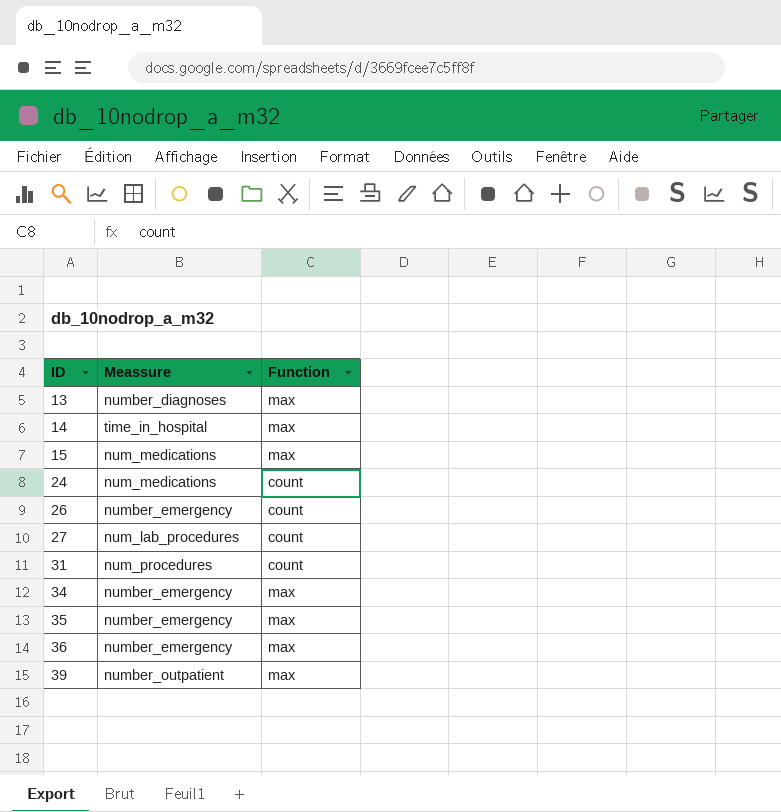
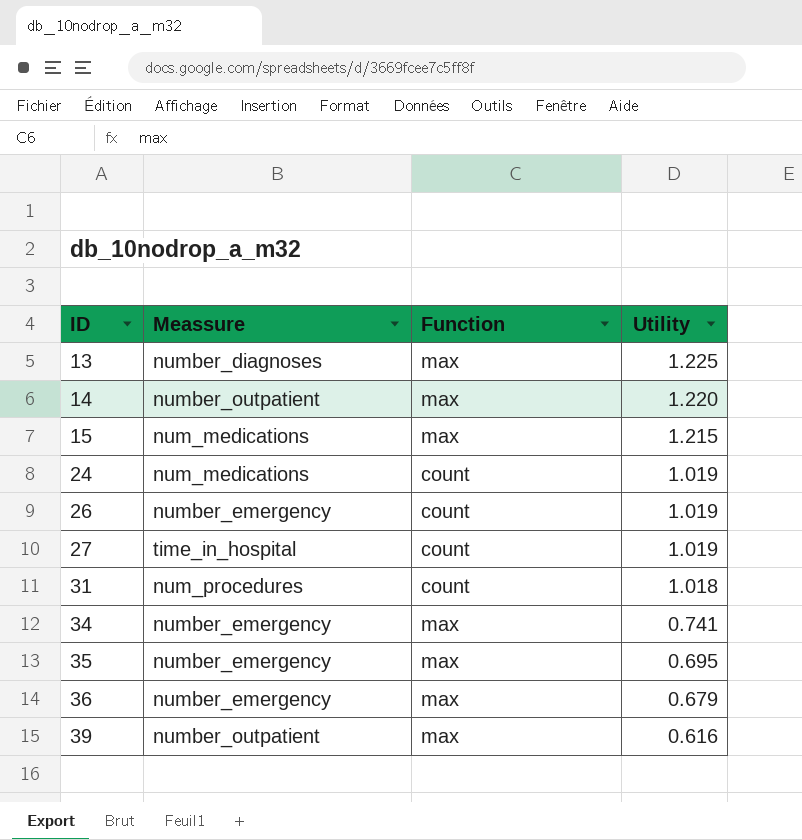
column Utility | position: none -> 4
14 | Meassure: time_in_hospital -> number_outpatient
27 | Meassure: num_lab_procedures -> time_in_hospital

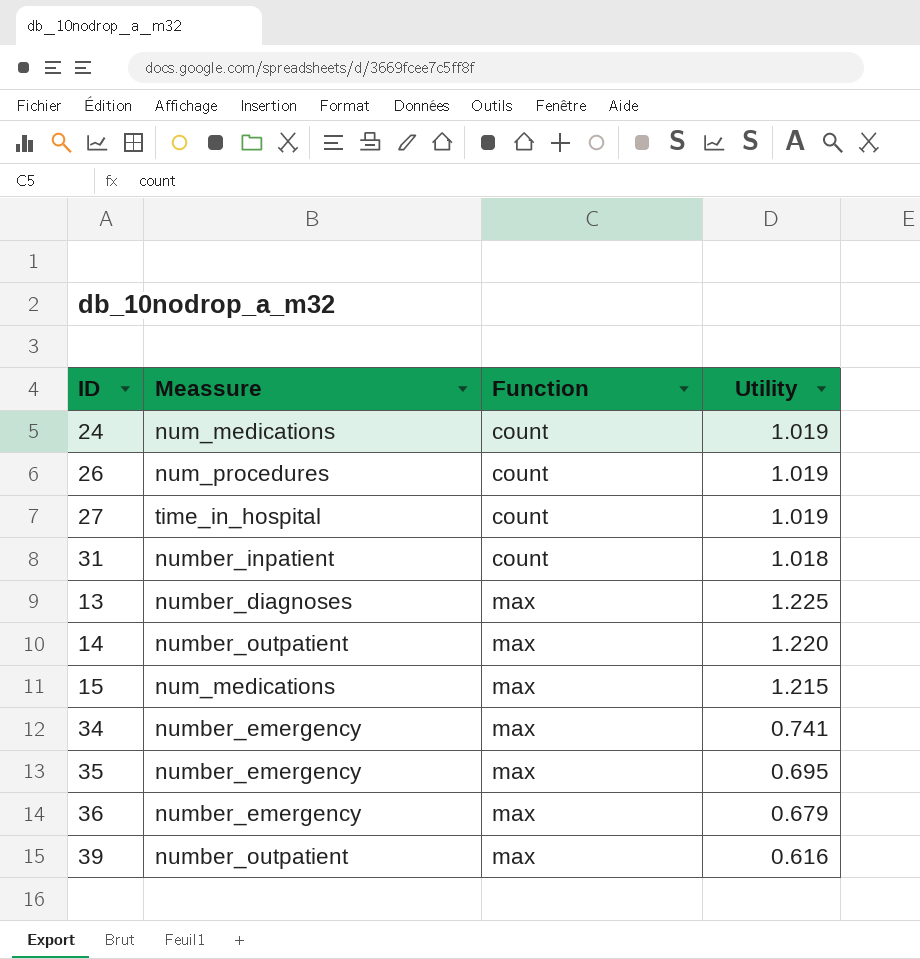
row order: ID ascending -> Function ascending
26 | Meassure: number_emergency -> num_procedures
31 | Meassure: num_procedures -> number_inpatient

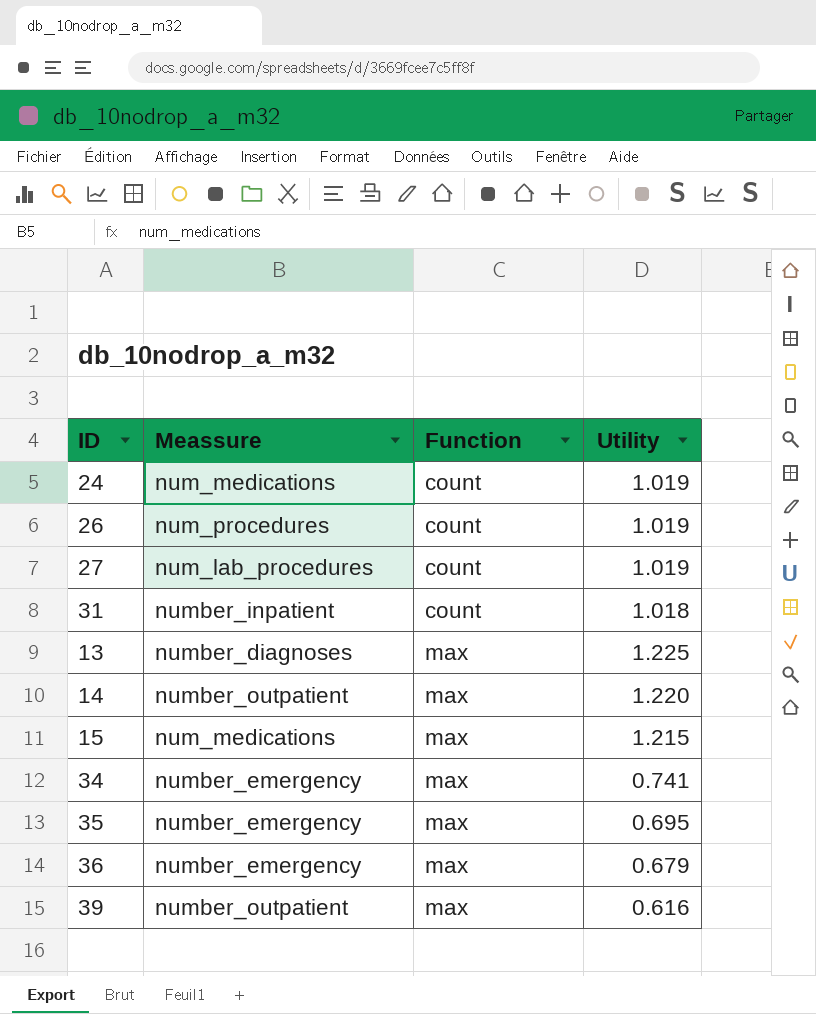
27 | Meassure: time_in_hospital -> num_lab_procedures

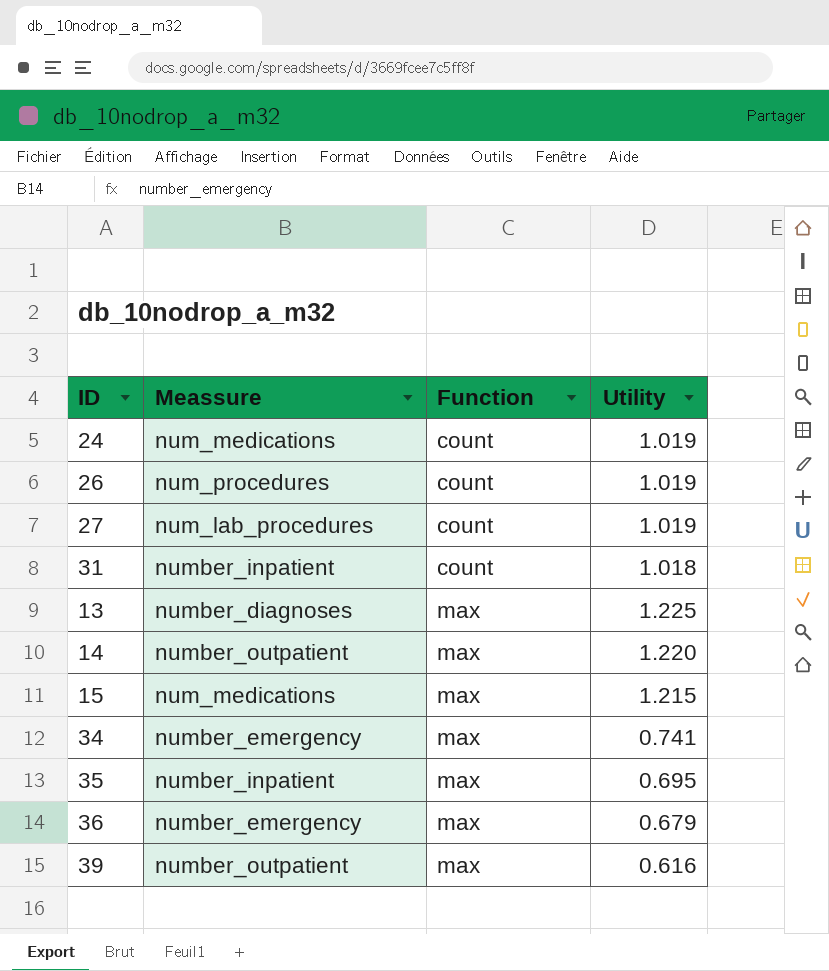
35 | Meassure: number_emergency -> number_inpatient

